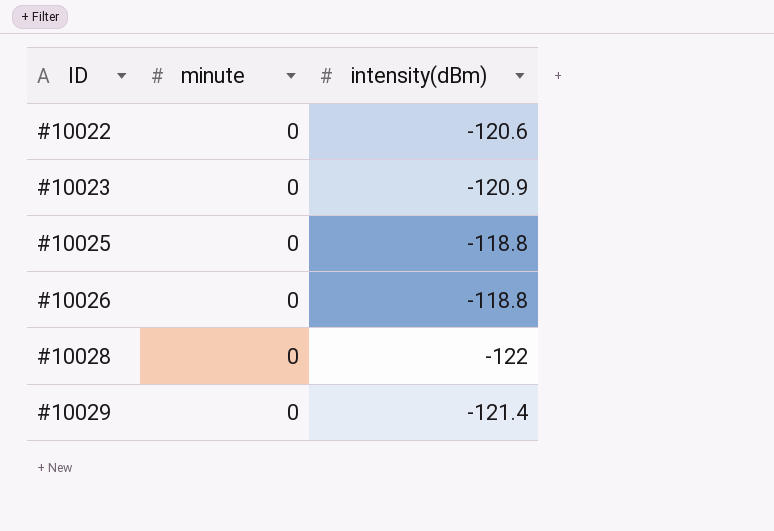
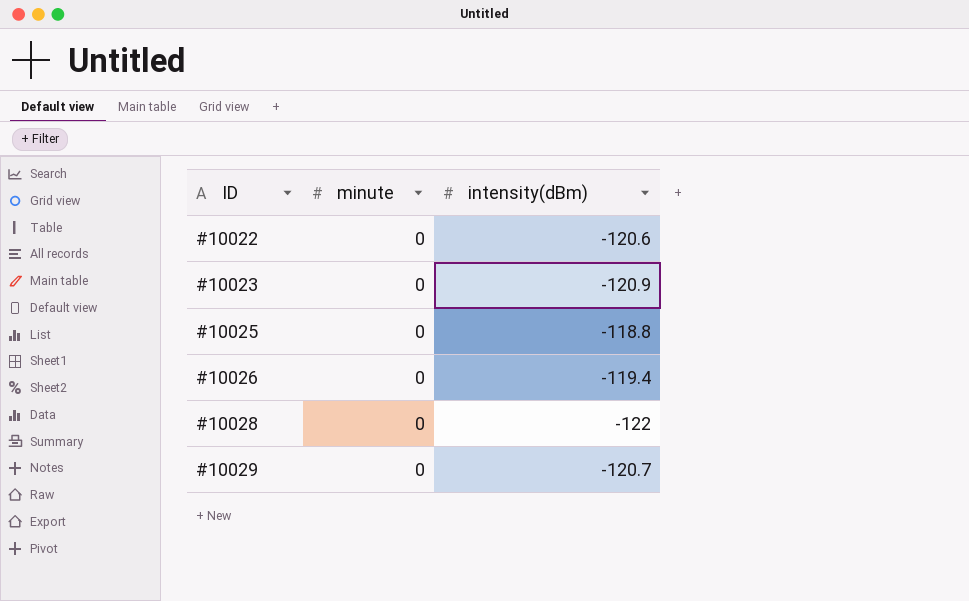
#10026 | intensity(dBm): -118.8 -> -119.4
#10029 | intensity(dBm): -121.4 -> -120.7

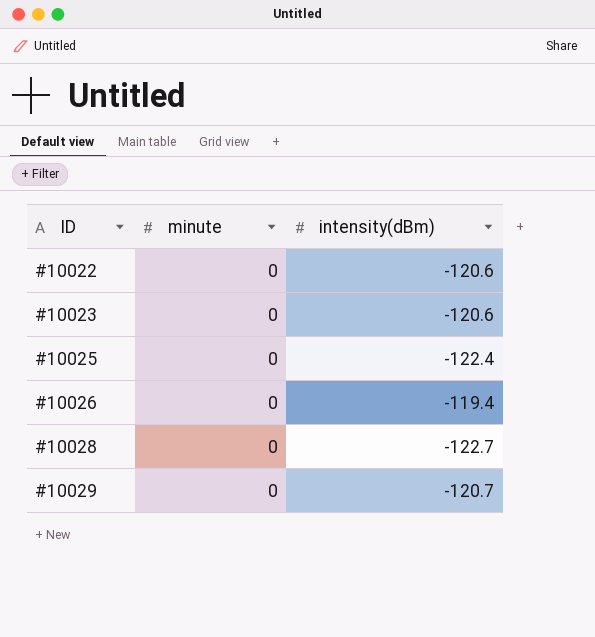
#10023 | intensity(dBm): -120.9 -> -120.6
#10025 | intensity(dBm): -118.8 -> -122.4
#10028 | intensity(dBm): -122 -> -122.7

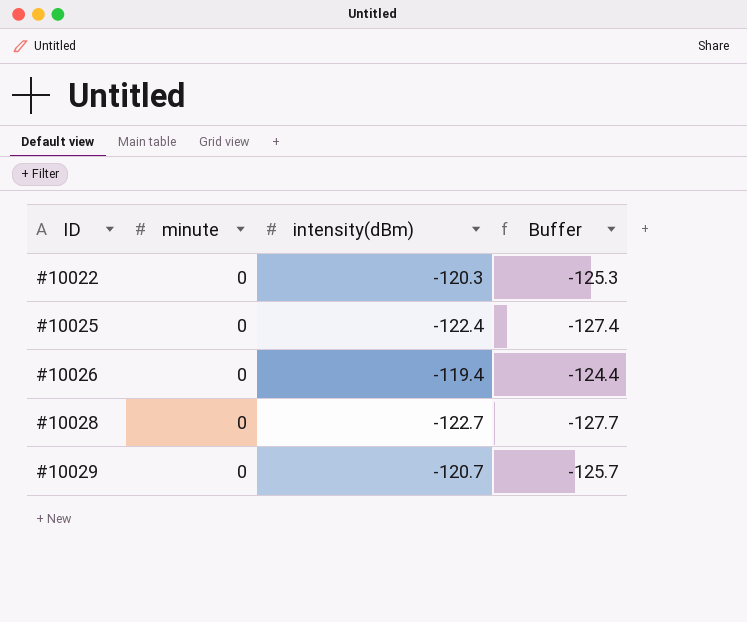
column Buffer | formula: none -> [intensity(dBm)] - 5
row #10023: 0 | -120.6 -> none
#10022 | intensity(dBm): -120.6 -> -120.3

